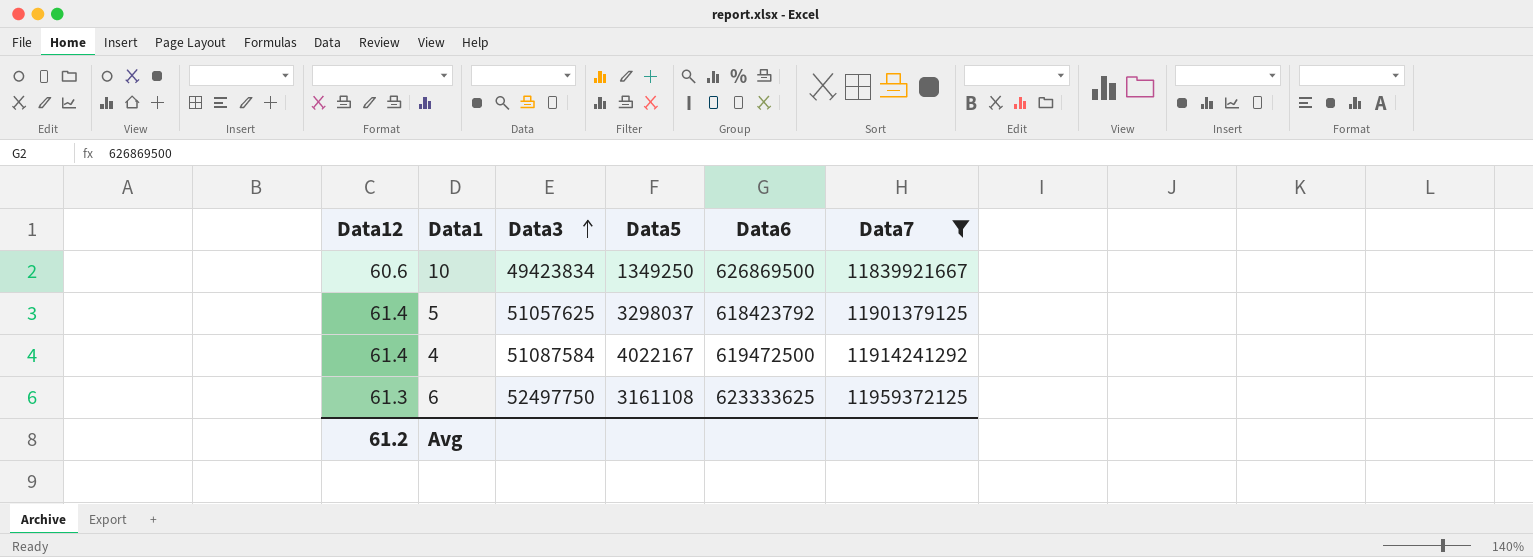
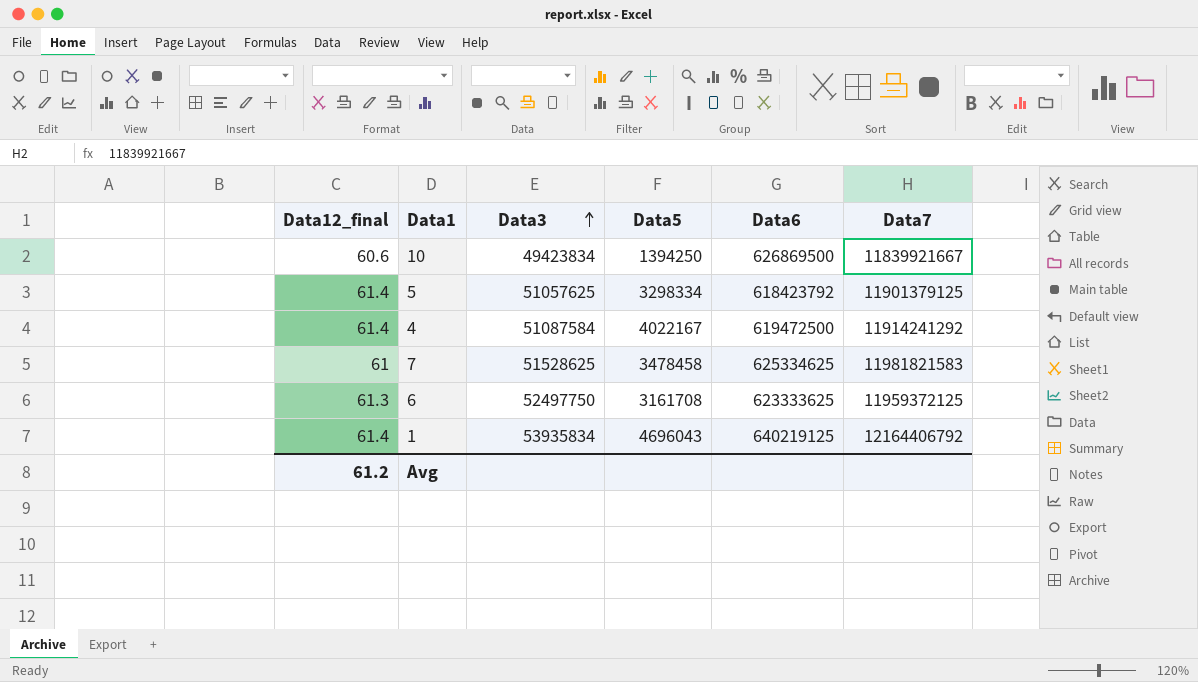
filter: Data7 <= 11959372125 -> none
column name: Data12 -> Data12_final
10 | Data5: 1349250 -> 1394250
5 | Data5: 3298037 -> 3298334
6 | Data5: 3161108 -> 3161708

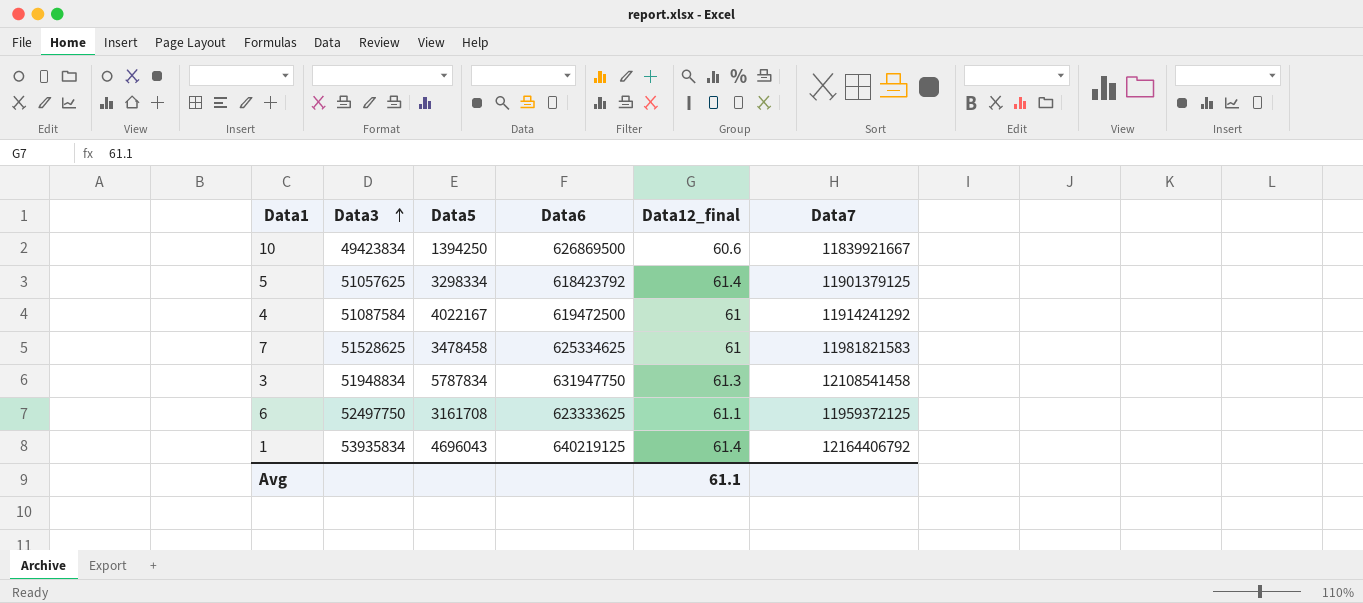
column Data12_final | position: 1 -> 5
4 | Data12_final: 61.4 -> 61
row 3: none -> 51948834 | 5787834 | 631947750 | 61.3 | 12108541458
6 | Data12_final: 61.3 -> 61.1
Avg | Data12_final: 61.2 -> 61.1

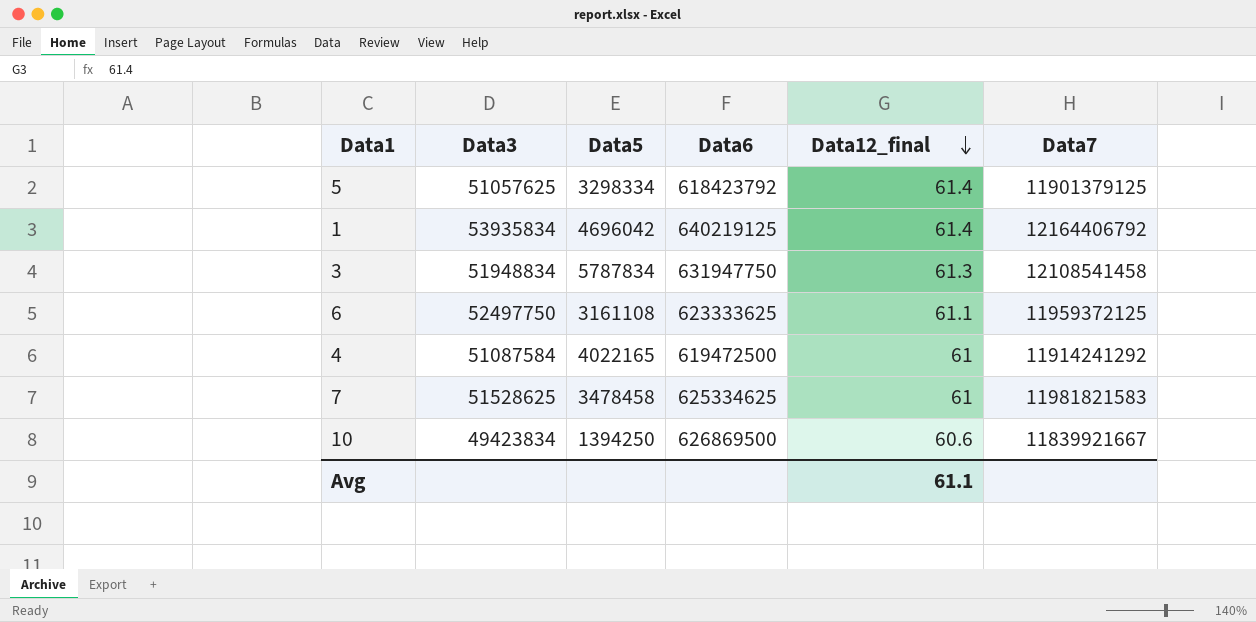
row order: Data3 ascending -> Data12_final descending
1 | Data5: 4696043 -> 4696042
6 | Data5: 3161708 -> 3161108
4 | Data5: 4022167 -> 4022165

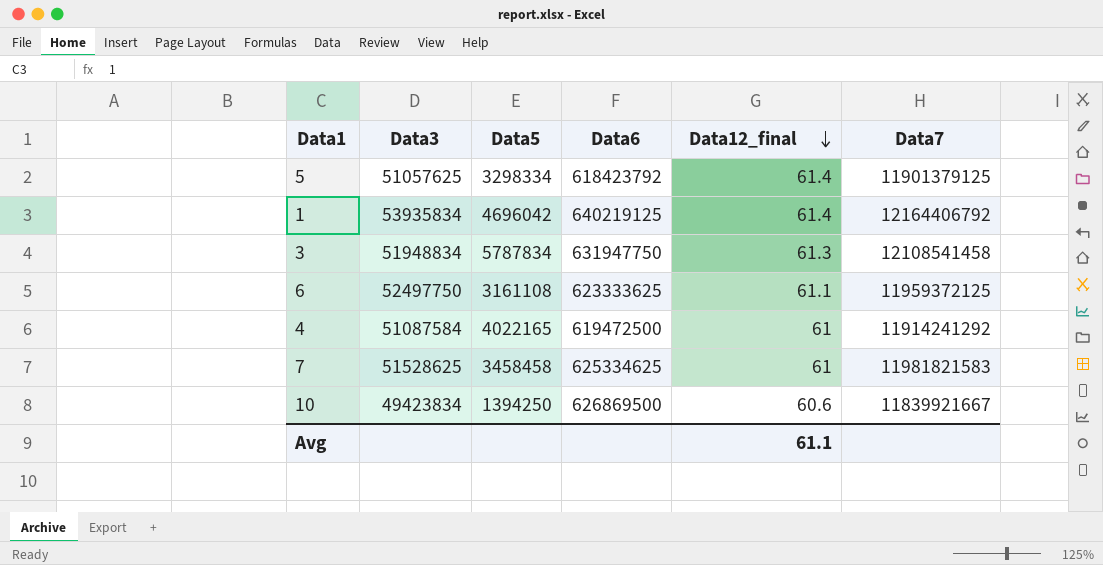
7 | Data5: 3478458 -> 3458458

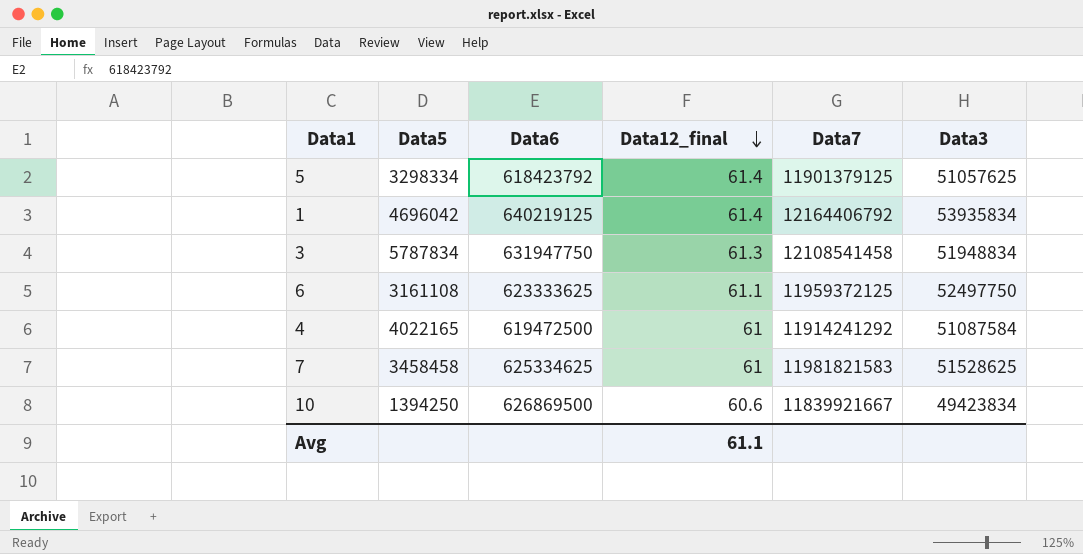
column Data3 | position: 2 -> 6

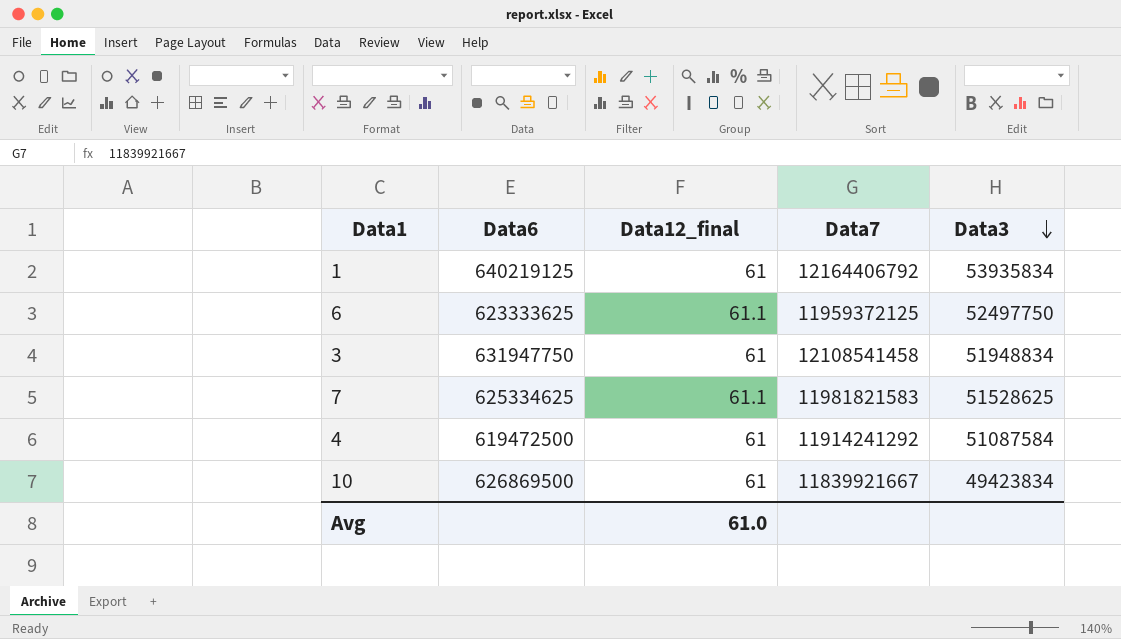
row order: Data12_final descending -> Data3 descending
column Data5 | position: 2 -> none
row 5: 3298334 | 618423792 | 61.4 | 11901379125 | 51057625 -> none
1 | Data12_final: 61.4 -> 61
3 | Data12_final: 61.3 -> 61
7 | Data12_final: 61 -> 61.1
10 | Data12_final: 60.6 -> 61
Avg | Data12_final: 61.1 -> 61.0

